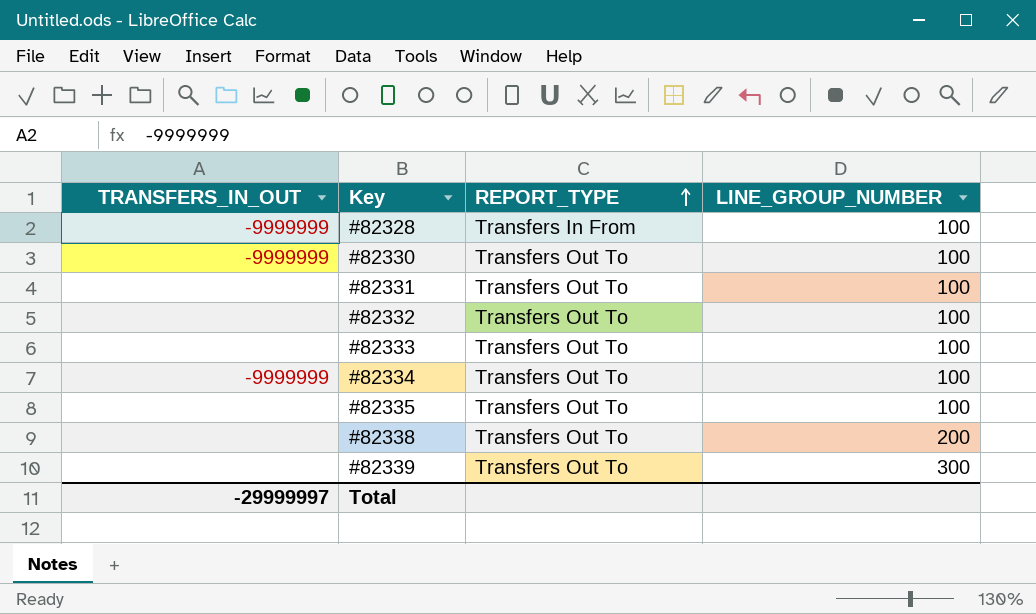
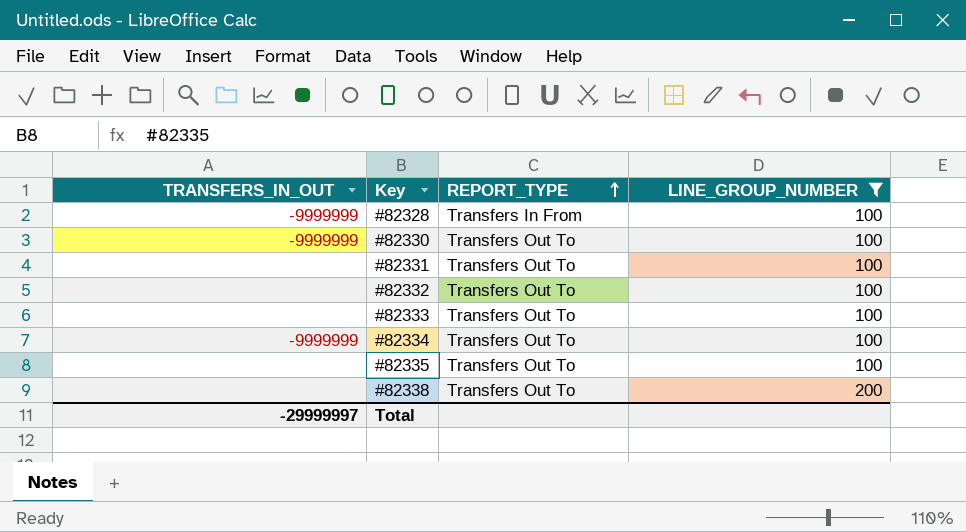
filter: none -> LINE_GROUP_NUMBER != 300

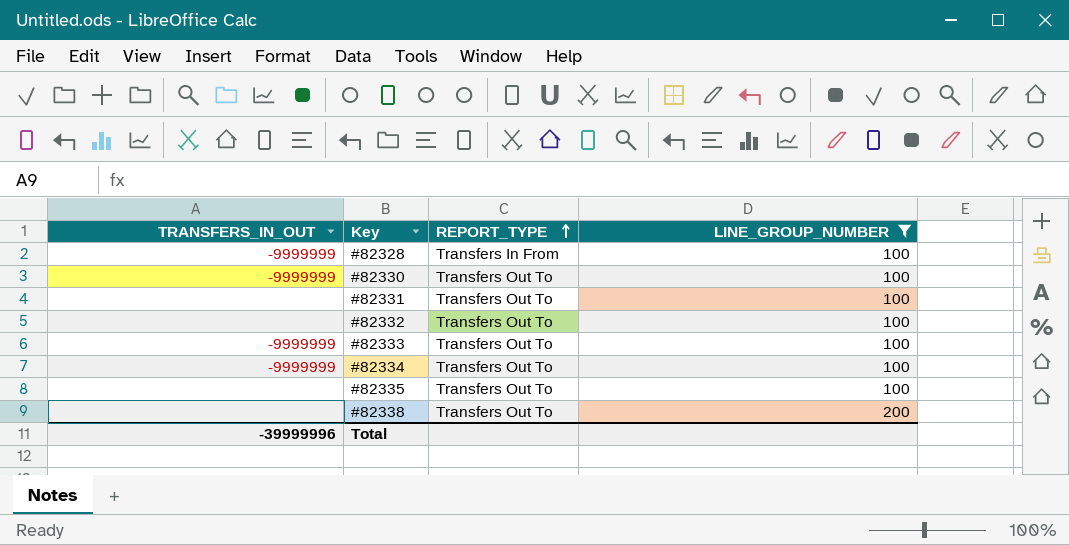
#82333 | TRANSFERS_IN_OUT: none -> -9999999
Total | TRANSFERS_IN_OUT: -29999997 -> -39999996

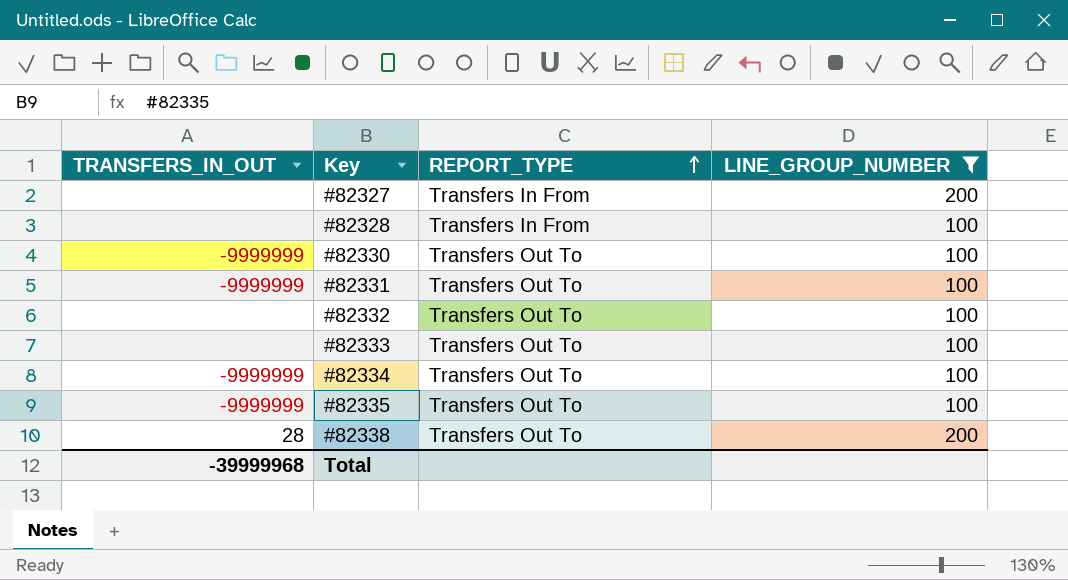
row #82327: none -> none | Transfers In From | 200
#82328 | TRANSFERS_IN_OUT: -9999999 -> none
#82331 | TRANSFERS_IN_OUT: none -> -9999999
#82333 | TRANSFERS_IN_OUT: -9999999 -> none
#82335 | TRANSFERS_IN_OUT: none -> -9999999
#82338 | TRANSFERS_IN_OUT: none -> 28
Total | TRANSFERS_IN_OUT: -39999996 -> -39999968

